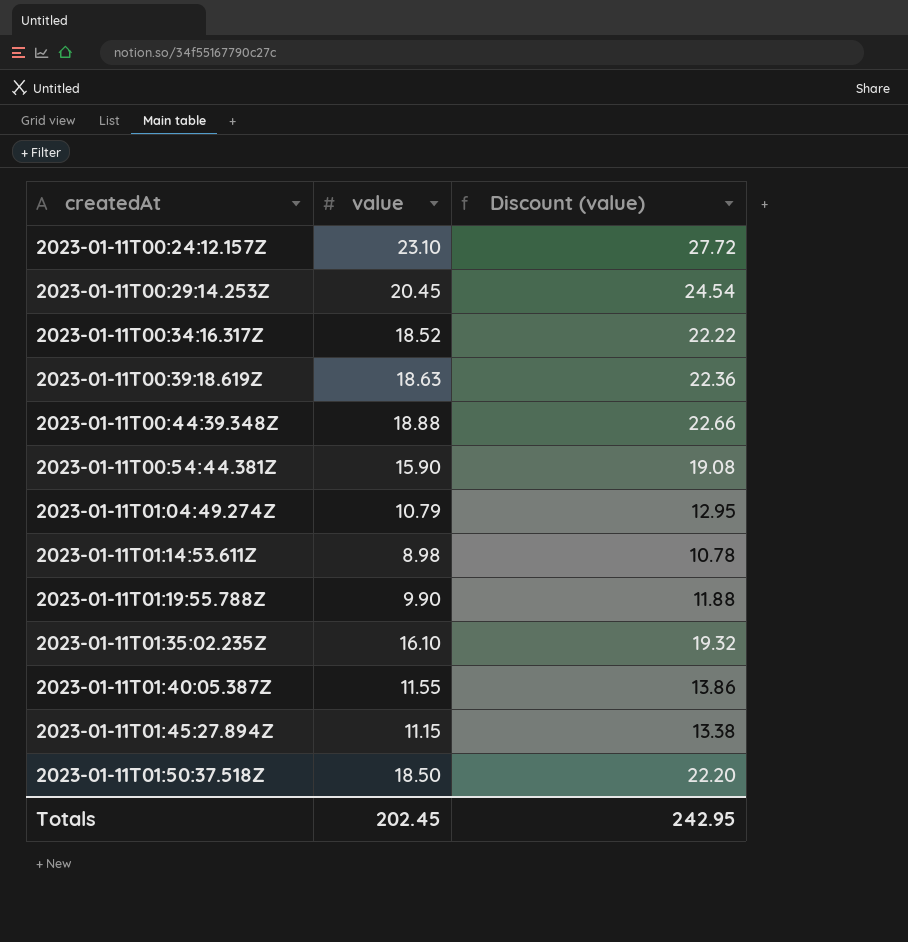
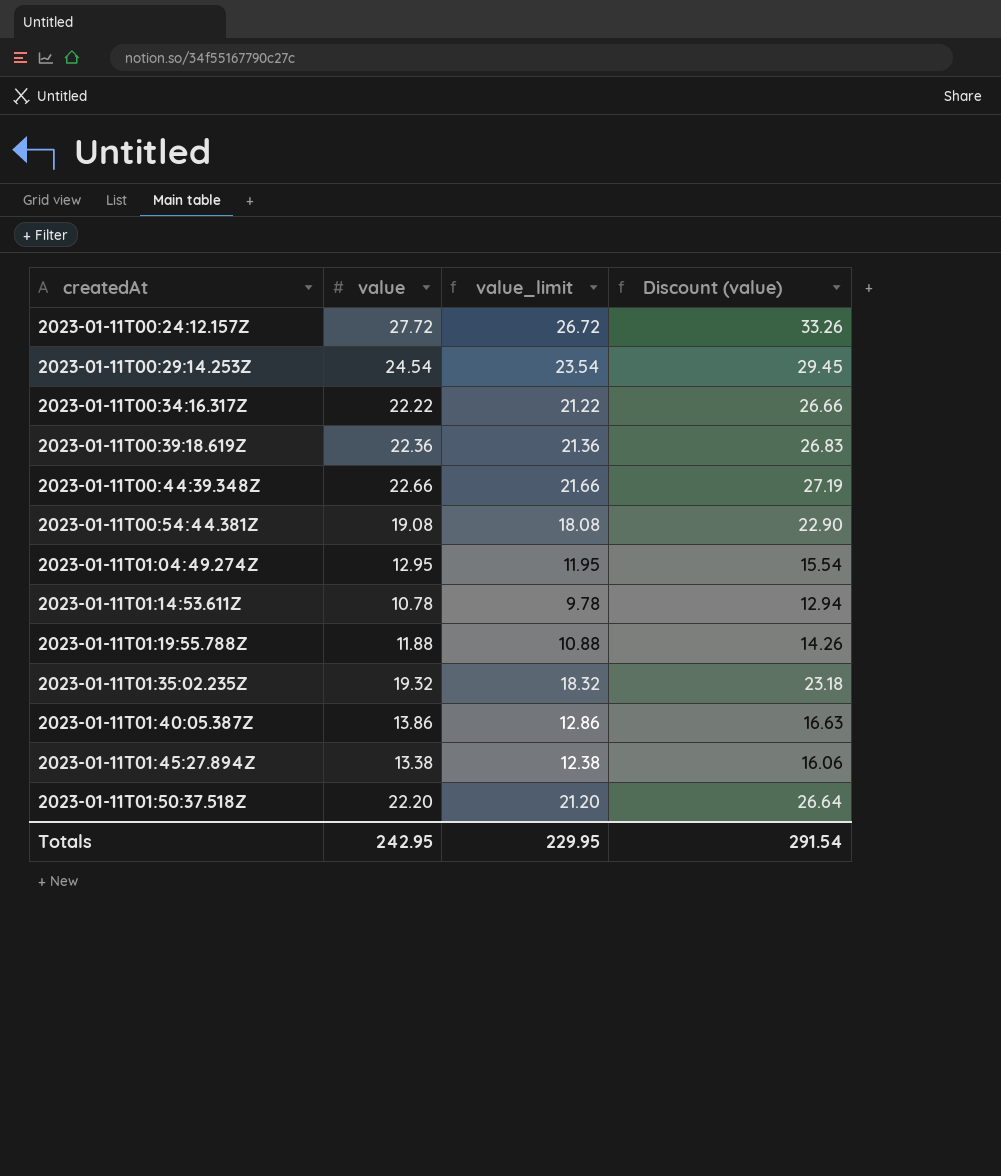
column value_limit | formula: none -> [value] - 1
2023-01-11T00:24:12.157Z | value: 23.10 -> 27.72
2023-01-11T00:24:12.157Z | Discount (value): 27.72 -> 33.26
2023-01-11T00:29:14.253Z | value: 20.45 -> 24.54
2023-01-11T00:29:14.253Z | Discount (value): 24.54 -> 29.45
2023-01-11T00:34:16.317Z | value: 18.52 -> 22.22
2023-01-11T00:34:16.317Z | Discount (value): 22.22 -> 26.66
2023-01-11T00:39:18.619Z | value: 18.63 -> 22.36
2023-01-11T00:39:18.619Z | Discount (value): 22.36 -> 26.83
2023-01-11T00:44:39.348Z | value: 18.88 -> 22.66
2023-01-11T00:44:39.348Z | Discount (value): 22.66 -> 27.19
2023-01-11T00:54:44.381Z | value: 15.90 -> 19.08
2023-01-11T00:54:44.381Z | Discount (value): 19.08 -> 22.90
2023-01-11T01:04:49.274Z | value: 10.79 -> 12.95
2023-01-11T01:04:49.274Z | Discount (value): 12.95 -> 15.54
2023-01-11T01:14:53.611Z | value: 8.98 -> 10.78
2023-01-11T01:14:53.611Z | Discount (value): 10.78 -> 12.94
2023-01-11T01:19:55.788Z | value: 9.90 -> 11.88
2023-01-11T01:19:55.788Z | Discount (value): 11.88 -> 14.26
2023-01-11T01:35:02.235Z | value: 16.10 -> 19.32
2023-01-11T01:35:02.235Z | Discount (value): 19.32 -> 23.18
2023-01-11T01:40:05.387Z | value: 11.55 -> 13.86
2023-01-11T01:40:05.387Z | Discount (value): 13.86 -> 16.63
2023-01-11T01:45:27.894Z | value: 11.15 -> 13.38
2023-01-11T01:45:27.894Z | Discount (value): 13.38 -> 16.06
2023-01-11T01:50:37.518Z | value: 18.50 -> 22.20
2023-01-11T01:50:37.518Z | Discount (value): 22.20 -> 26.64
Totals | value: 202.45 -> 242.95
Totals | Discount (value): 242.95 -> 291.54

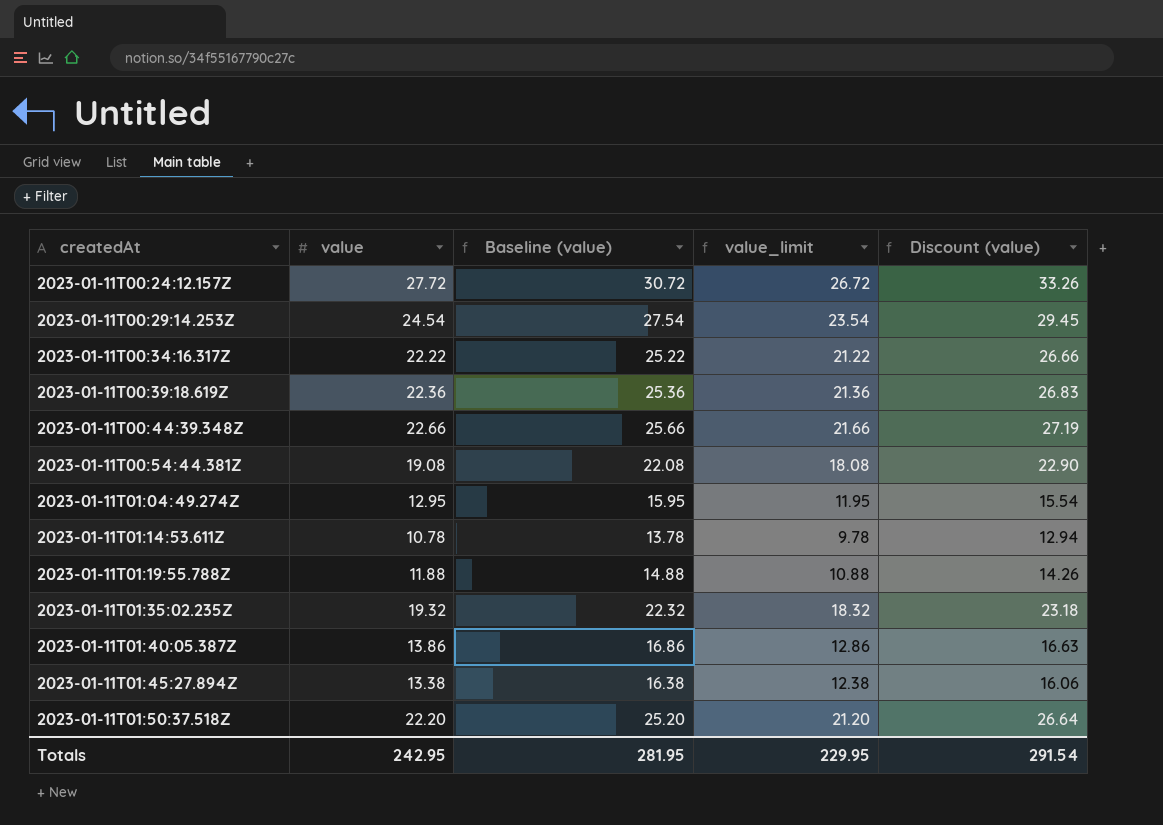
column Baseline (value) | formula: none -> [value] + 3

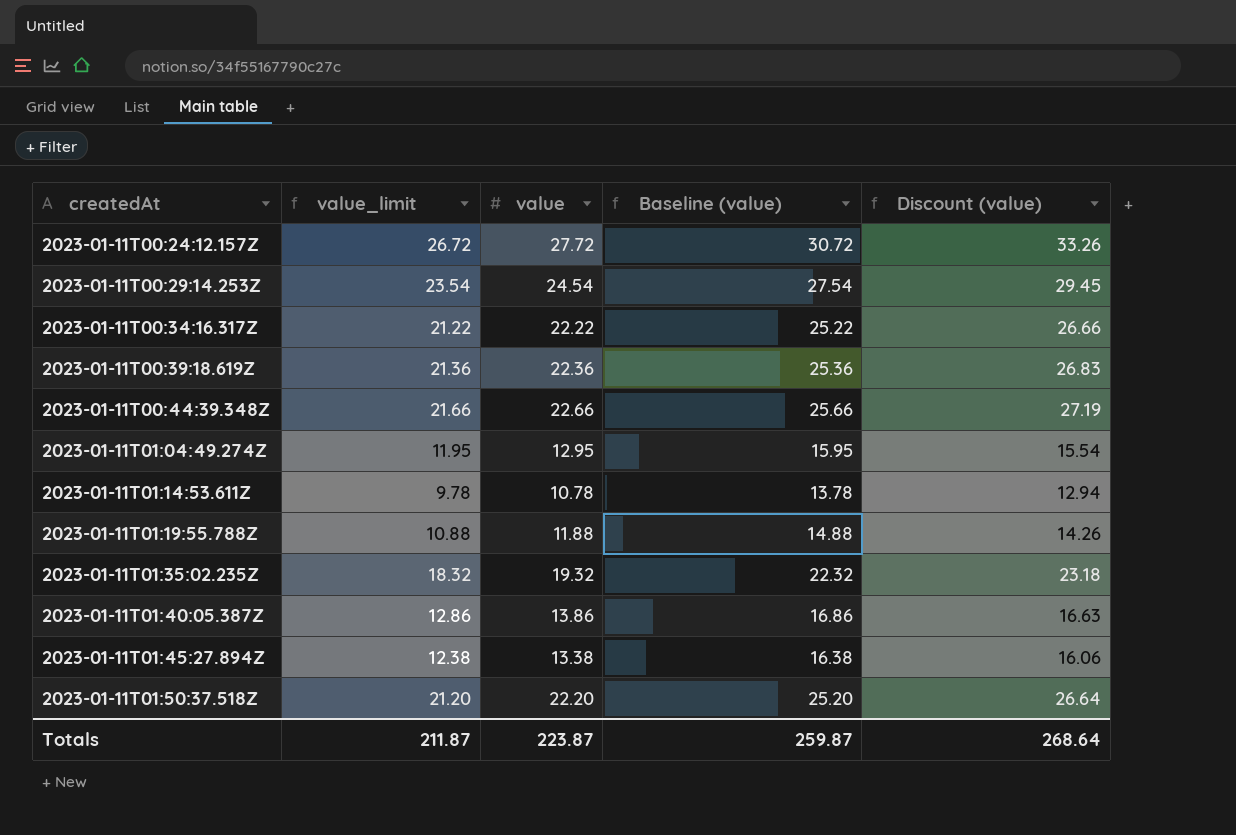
column value_limit | position: 4 -> 2
row 2023-01-11T00:54:44.381Z: 19.08 | 22.08 | 18.08 | 22.90 -> none
Totals | value_limit: 229.95 -> 211.87
Totals | value: 242.95 -> 223.87
Totals | Baseline (value): 281.95 -> 259.87
Totals | Discount (value): 291.54 -> 268.64

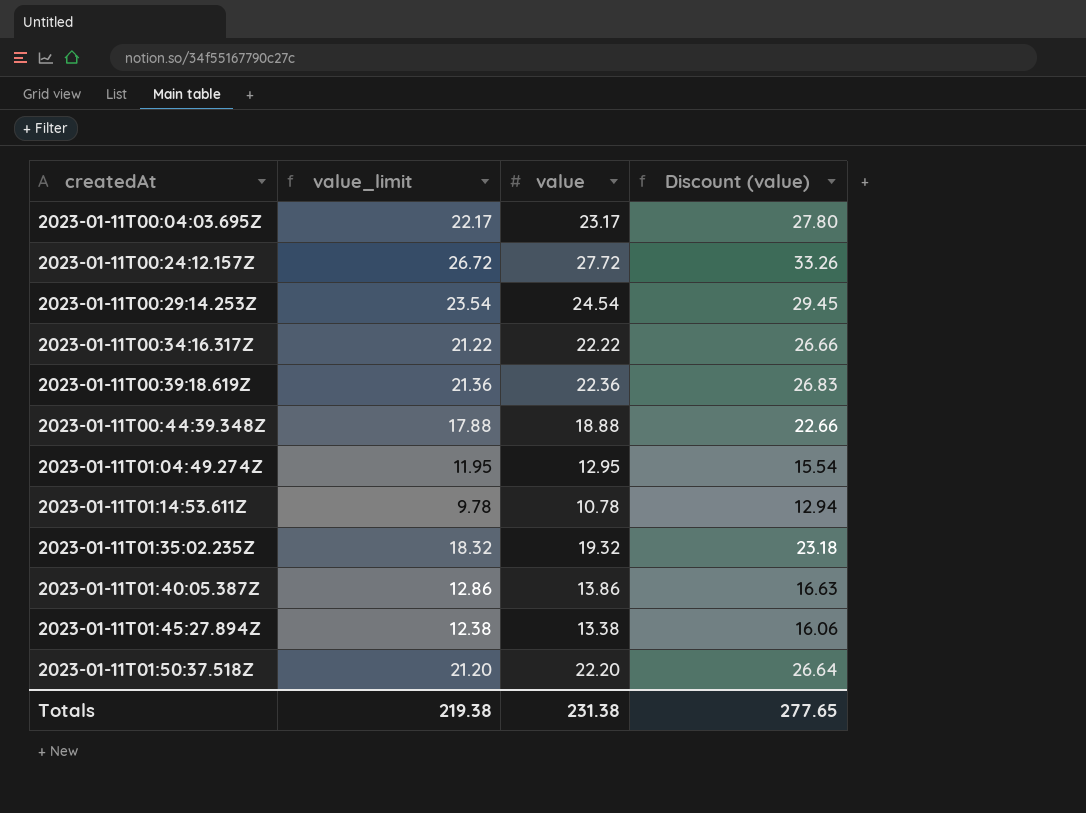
column Baseline (value) | formula: [value] + 3 -> none
row 2023-01-11T01:19:55.788Z: 10.88 | 11.88 | 14.88 | 14.26 -> none
row 2023-01-11T00:04:03.695Z: none -> 22.17 | 23.17 | 27.80
2023-01-11T00:44:39.348Z | value_limit: 21.66 -> 17.88
2023-01-11T00:44:39.348Z | value: 22.66 -> 18.88
2023-01-11T00:44:39.348Z | Discount (value): 27.19 -> 22.66
Totals | value_limit: 211.87 -> 219.38
Totals | value: 223.87 -> 231.38
Totals | Discount (value): 268.64 -> 277.65

